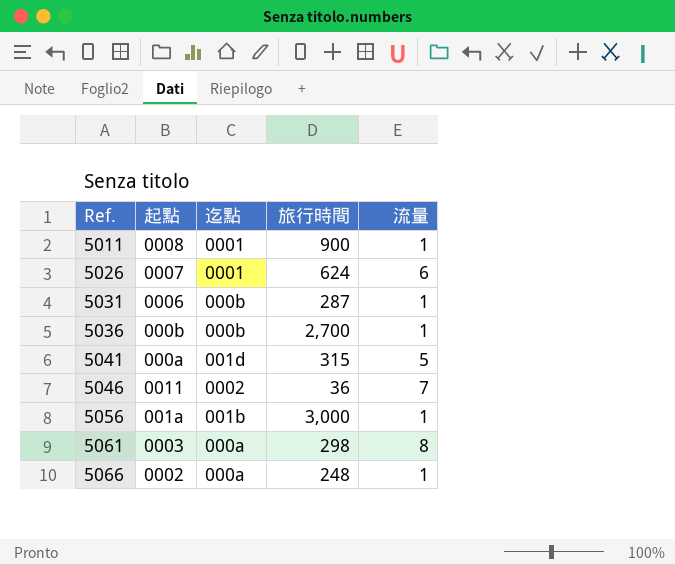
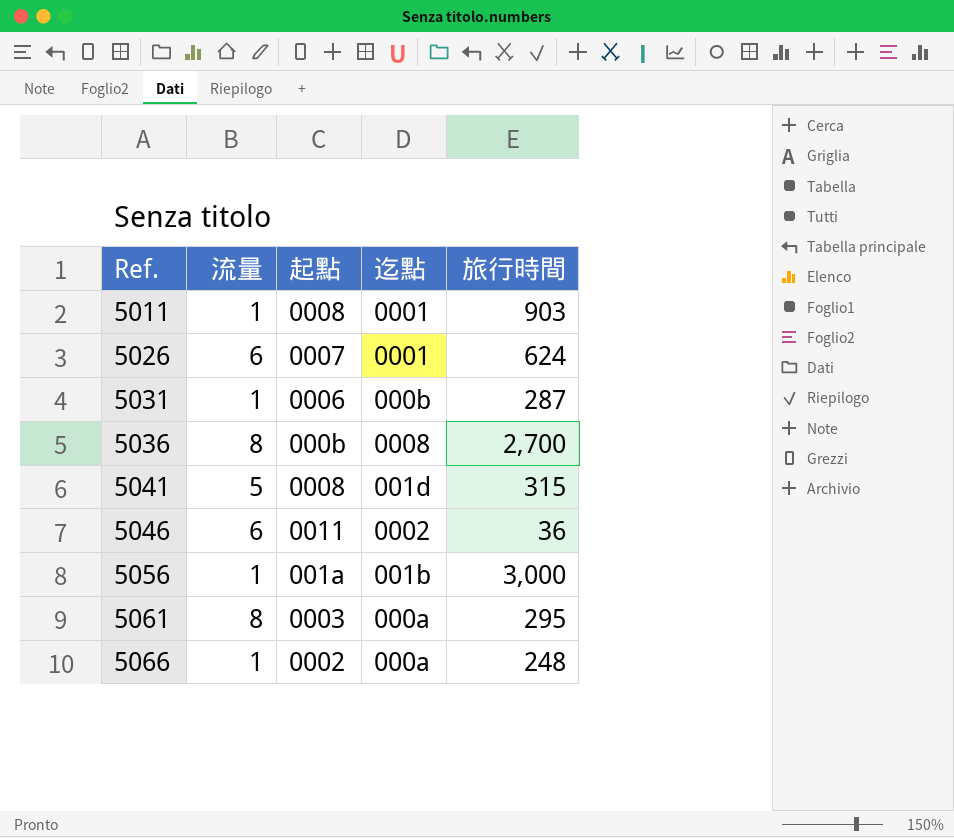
column 流量 | position: 5 -> 2
5011 | 旅行時間: 900 -> 903
5036 | 流量: 1 -> 8
5036 | 迄點: 000b -> 0008
5041 | 起點: 000a -> 0008
5046 | 流量: 7 -> 6
5061 | 旅行時間: 298 -> 295

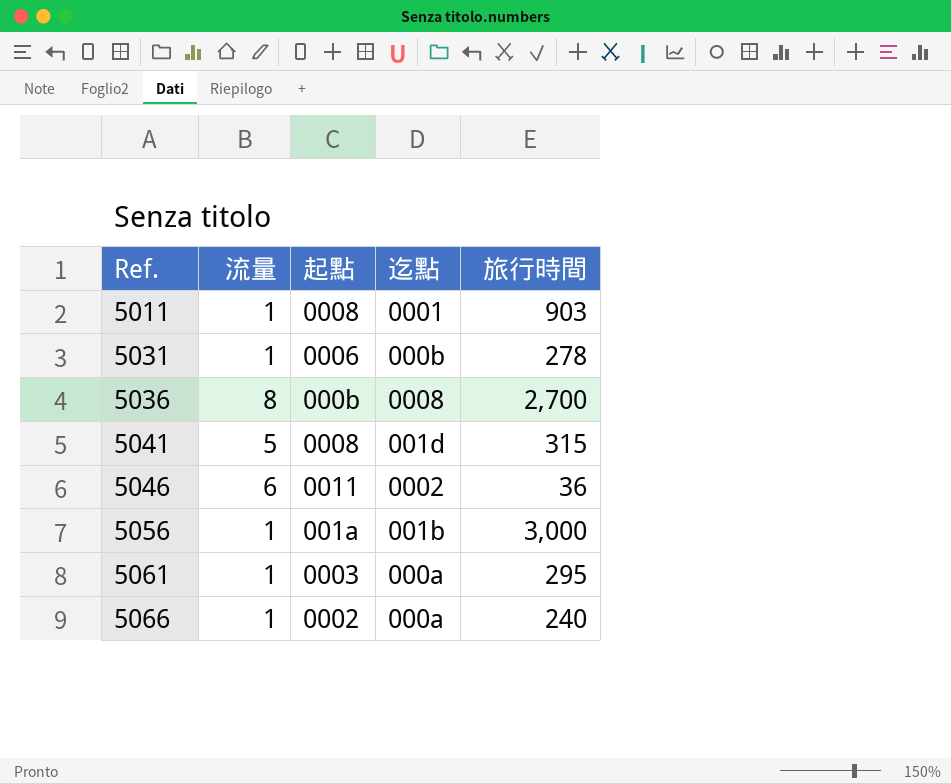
row 5026: 6 | 0007 | 0001 | 624 -> none
5031 | 旅行時間: 287 -> 278
5061 | 流量: 8 -> 1
5066 | 旅行時間: 248 -> 240

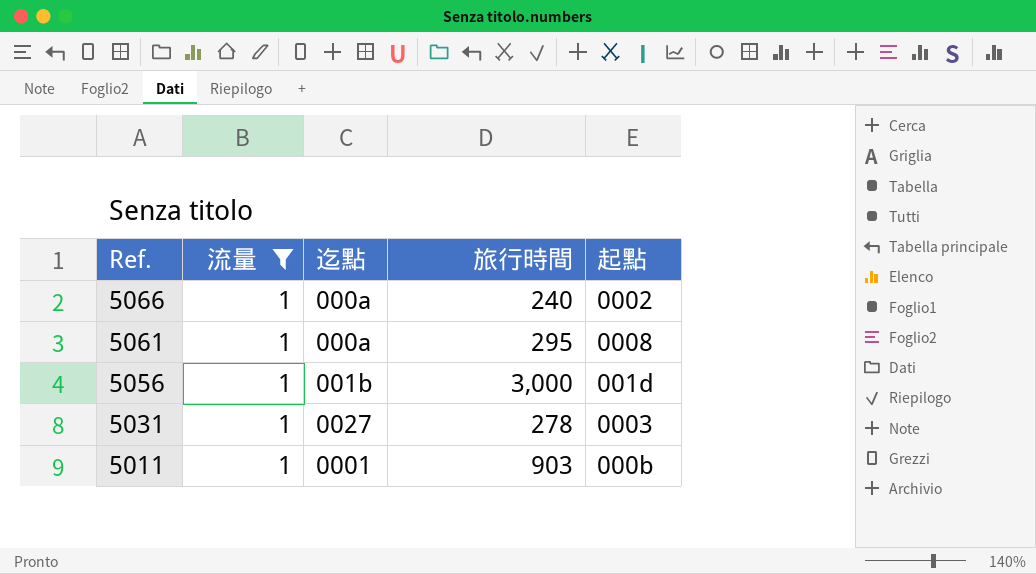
filter: none -> 流量 = 1
row order: Ref. ascending -> Ref. descending
column 起點 | position: 3 -> 5
5061 | 起點: 0003 -> 0008
5056 | 起點: 001a -> 001d
5031 | 迄點: 000b -> 0027
5031 | 起點: 0006 -> 0003
5011 | 起點: 0008 -> 000b

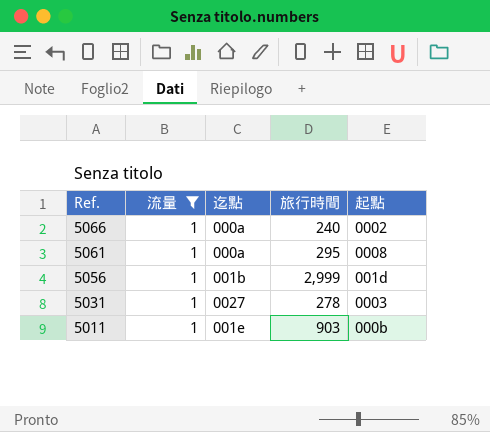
5056 | 旅行時間: 3,000 -> 2,999
5011 | 迄點: 0001 -> 001e

